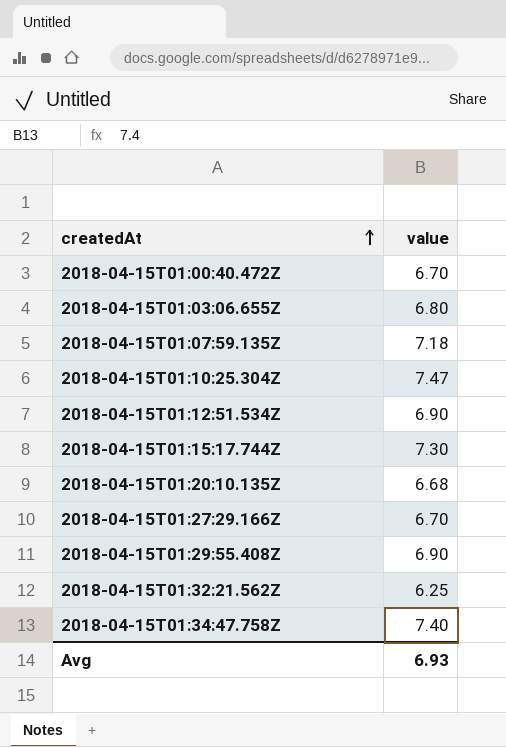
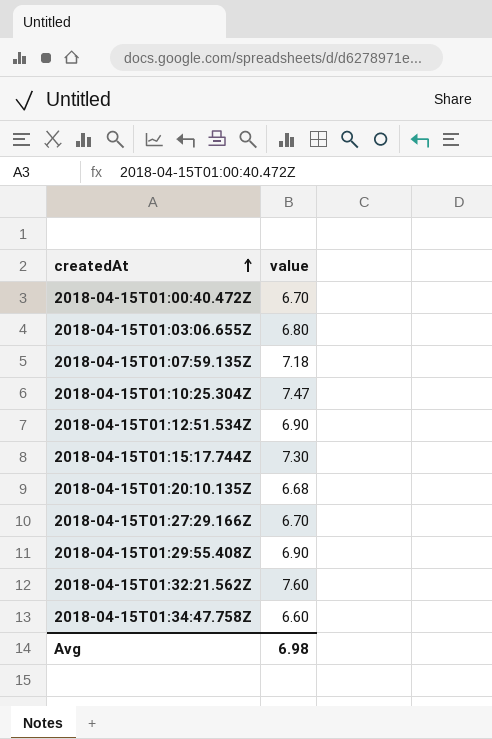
2018-04-15T01:32:21.562Z | value: 6.25 -> 7.60
2018-04-15T01:34:47.758Z | value: 7.40 -> 6.60
Avg | value: 6.93 -> 6.98

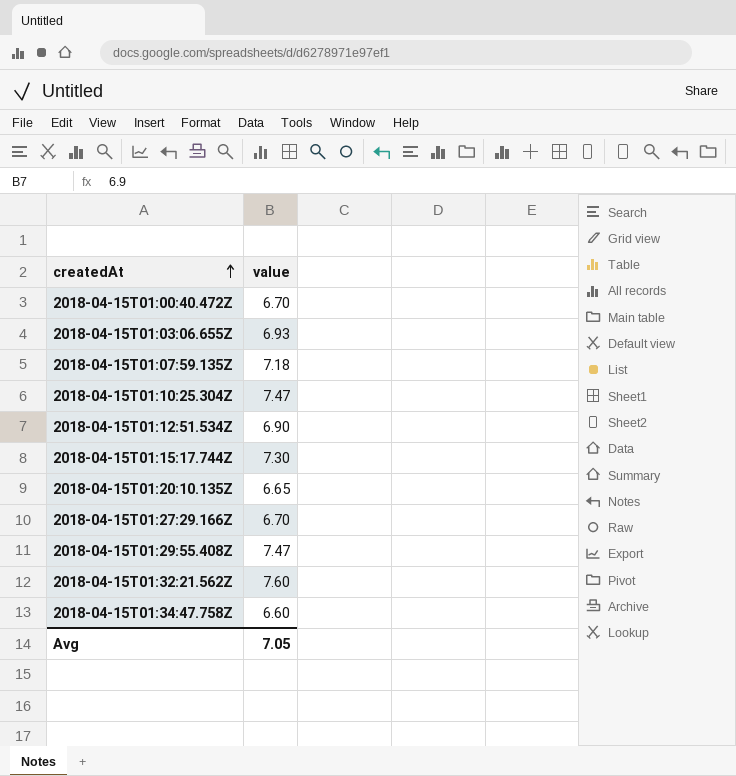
2018-04-15T01:03:06.655Z | value: 6.80 -> 6.93
2018-04-15T01:20:10.135Z | value: 6.68 -> 6.65
2018-04-15T01:29:55.408Z | value: 6.90 -> 7.47
Avg | value: 6.98 -> 7.05

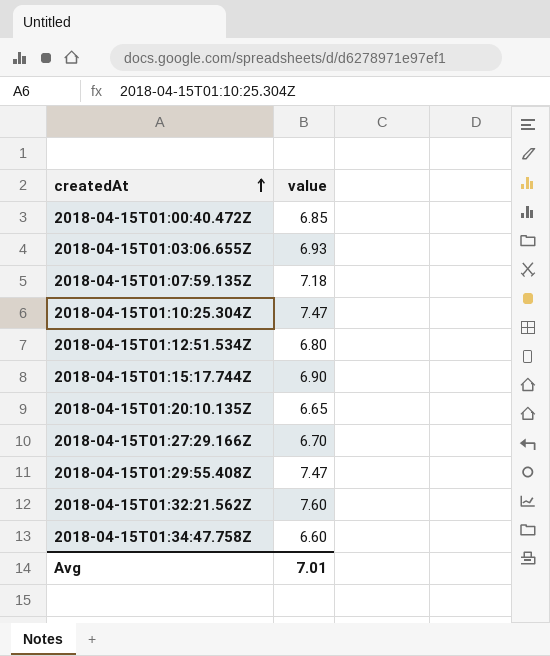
2018-04-15T01:00:40.472Z | value: 6.70 -> 6.85
2018-04-15T01:12:51.534Z | value: 6.90 -> 6.80
2018-04-15T01:15:17.744Z | value: 7.30 -> 6.90
Avg | value: 7.05 -> 7.01

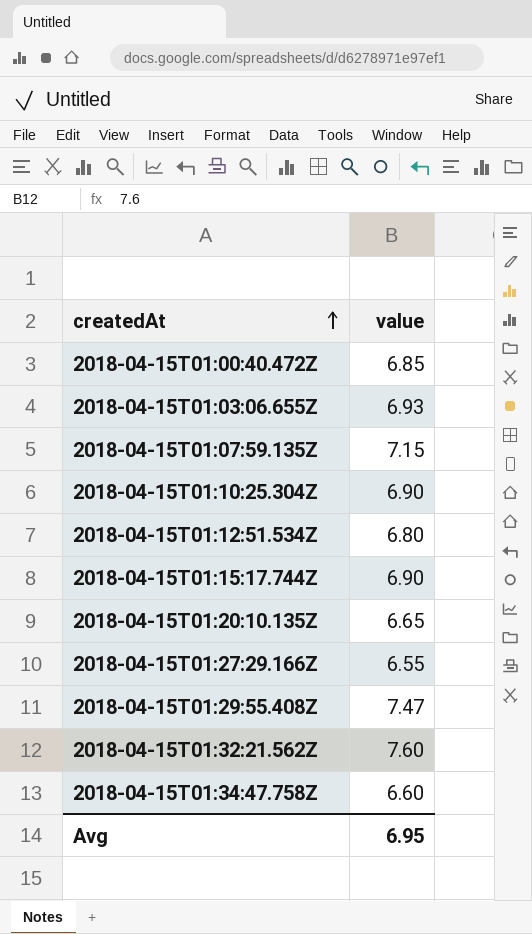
2018-04-15T01:07:59.135Z | value: 7.18 -> 7.15
2018-04-15T01:10:25.304Z | value: 7.47 -> 6.90
2018-04-15T01:27:29.166Z | value: 6.70 -> 6.55
Avg | value: 7.01 -> 6.95

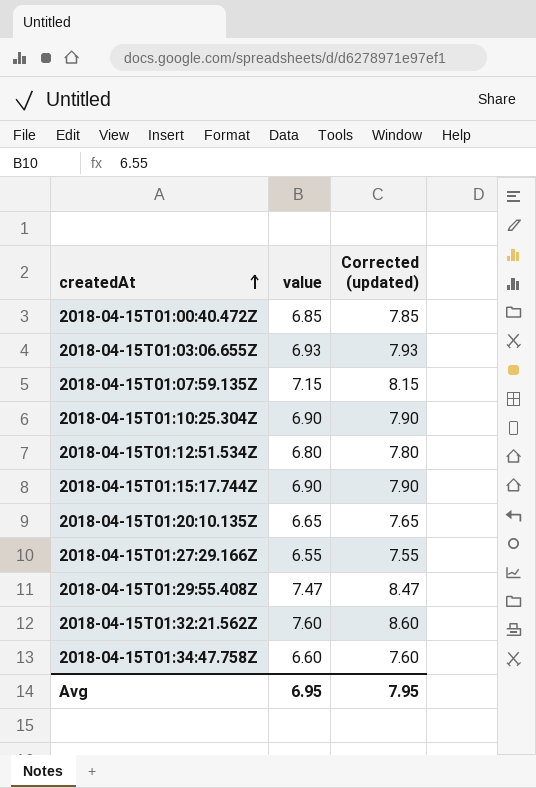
column Corrected (updated) | formula: none -> [value] + 1

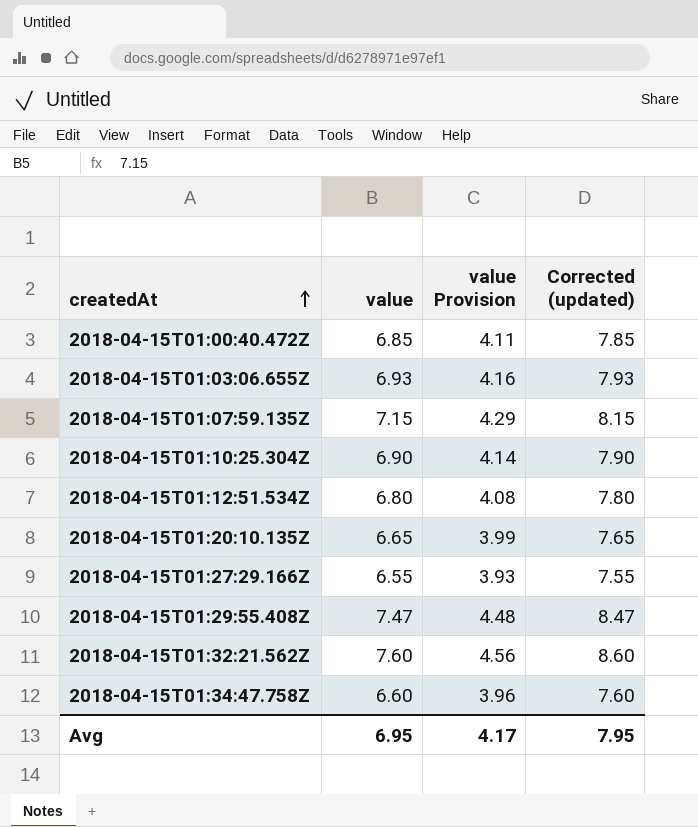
column value Provision | formula: none -> [value] * 0.6
row 2018-04-15T01:15:17.744Z: 6.90 | 7.90 -> none

